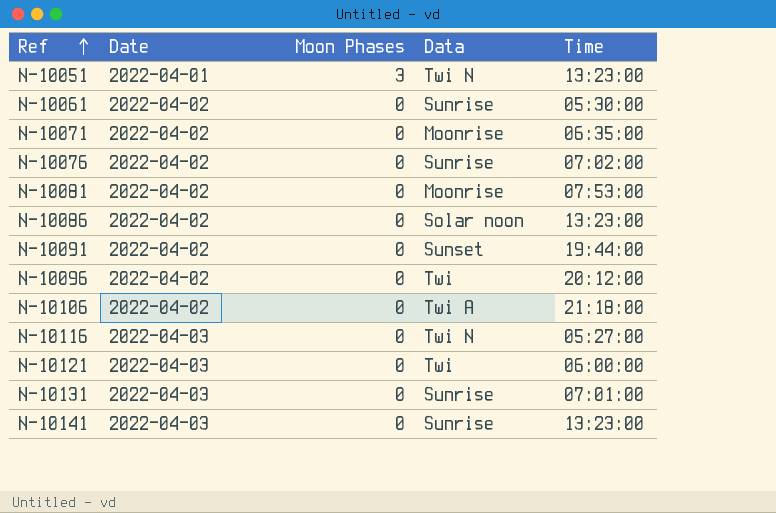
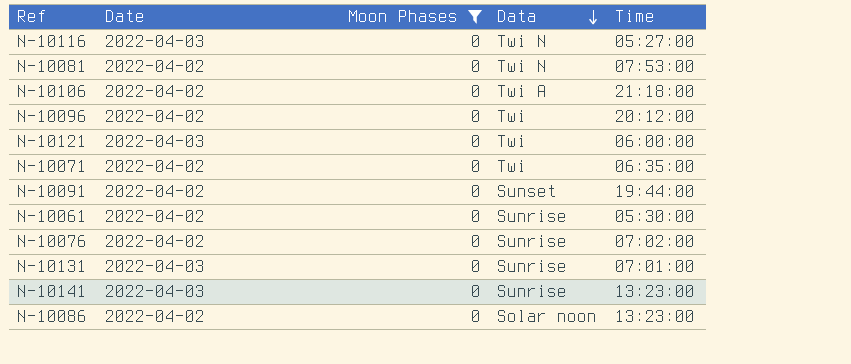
filter: none -> Moon Phases = 0
row order: Ref ascending -> Data descending
N-10081 | Data: Moonrise -> Twi N
N-10071 | Data: Moonrise -> Twi

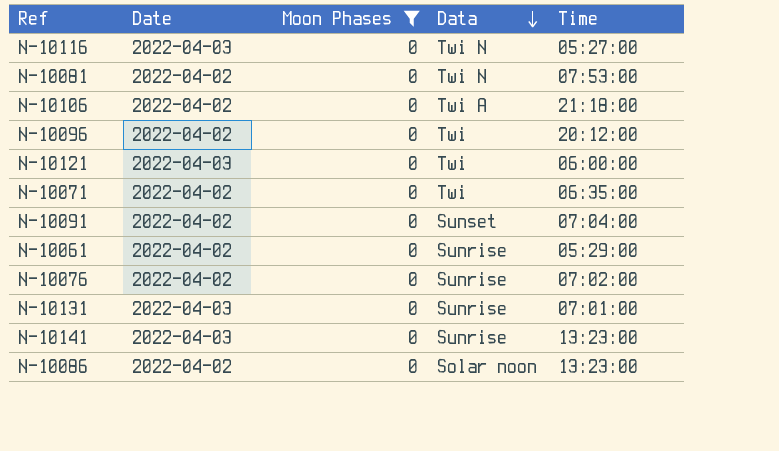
N-10091 | Time: 19:44:00 -> 07:04:00
N-10061 | Time: 05:30:00 -> 05:29:00

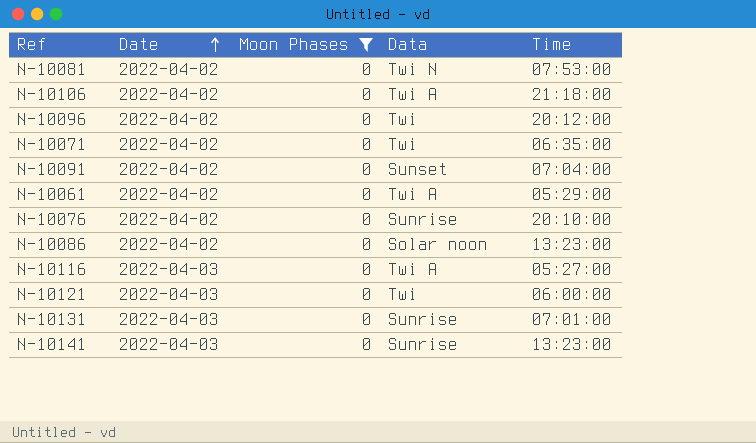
row order: Data descending -> Date ascending
N-10061 | Data: Sunrise -> Twi A
N-10076 | Time: 07:02:00 -> 20:10:00
N-10116 | Data: Twi N -> Twi A

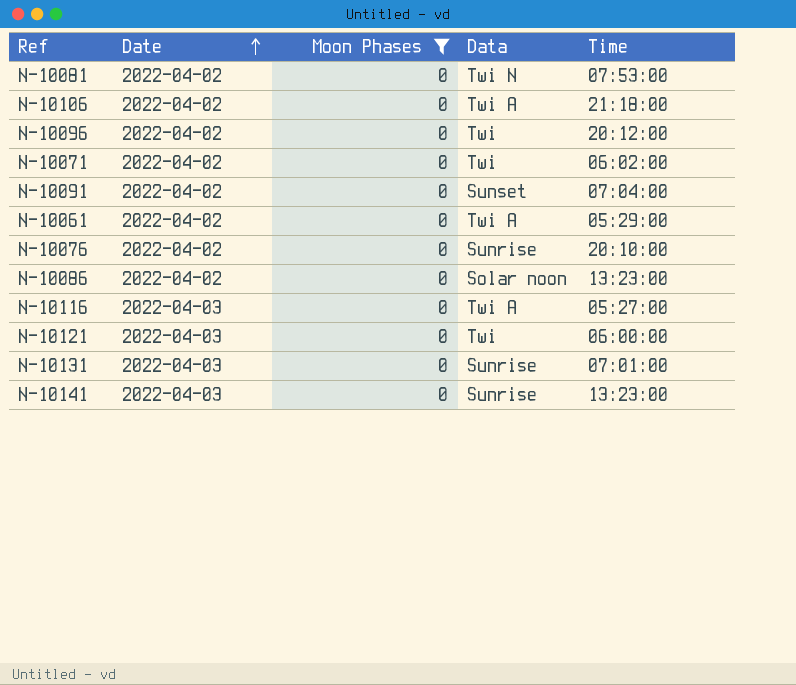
N-10071 | Time: 06:35:00 -> 06:02:00

